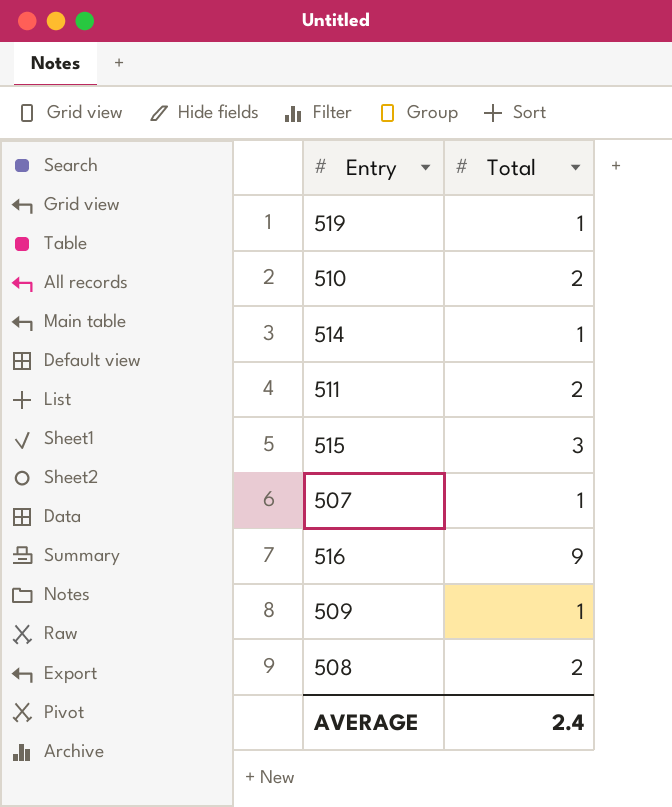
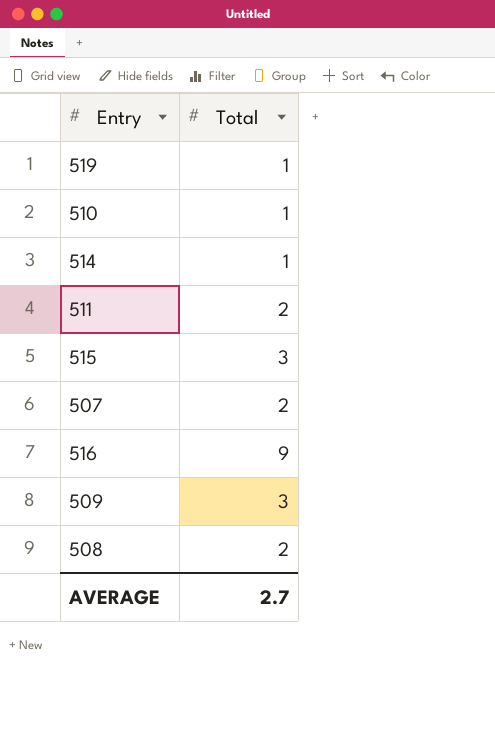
510 | Total: 2 -> 1
507 | Total: 1 -> 2
509 | Total: 1 -> 3
AVERAGE | Total: 2.4 -> 2.7

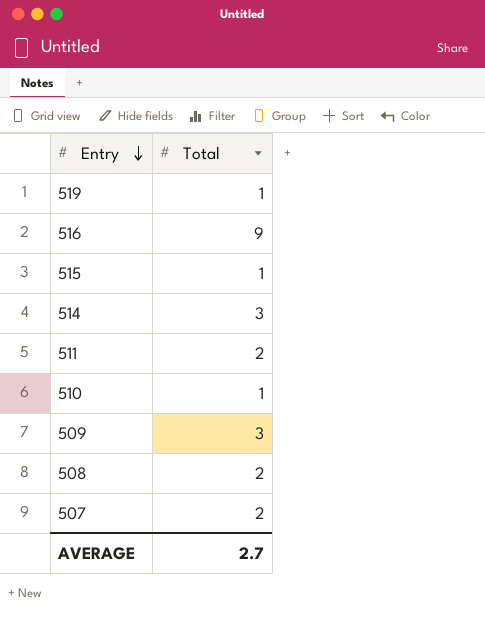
row order: none -> Entry descending
515 | Total: 3 -> 1
514 | Total: 1 -> 3

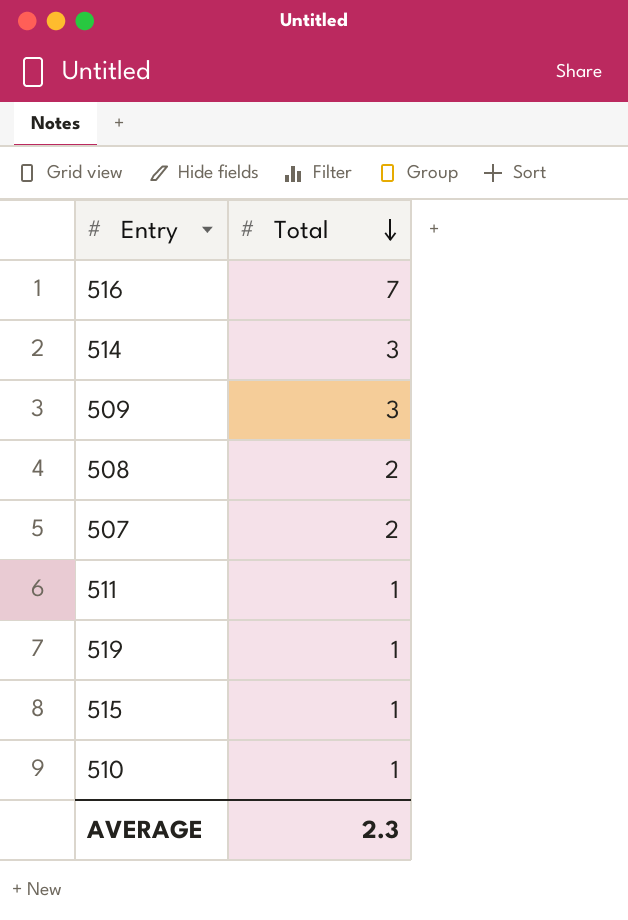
row order: Entry descending -> Total descending
516 | Total: 9 -> 7
511 | Total: 2 -> 1
AVERAGE | Total: 2.7 -> 2.3

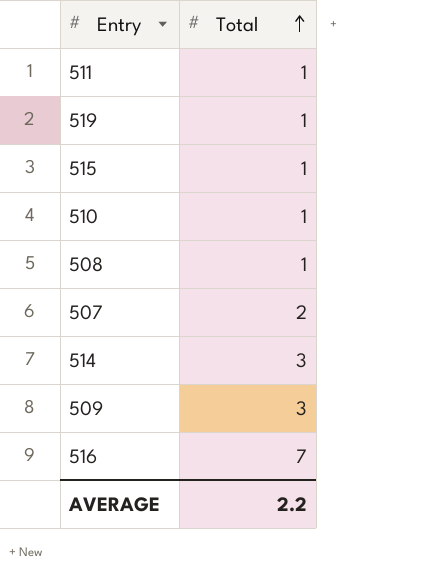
row order: Total descending -> Total ascending
508 | Total: 2 -> 1
AVERAGE | Total: 2.3 -> 2.2

